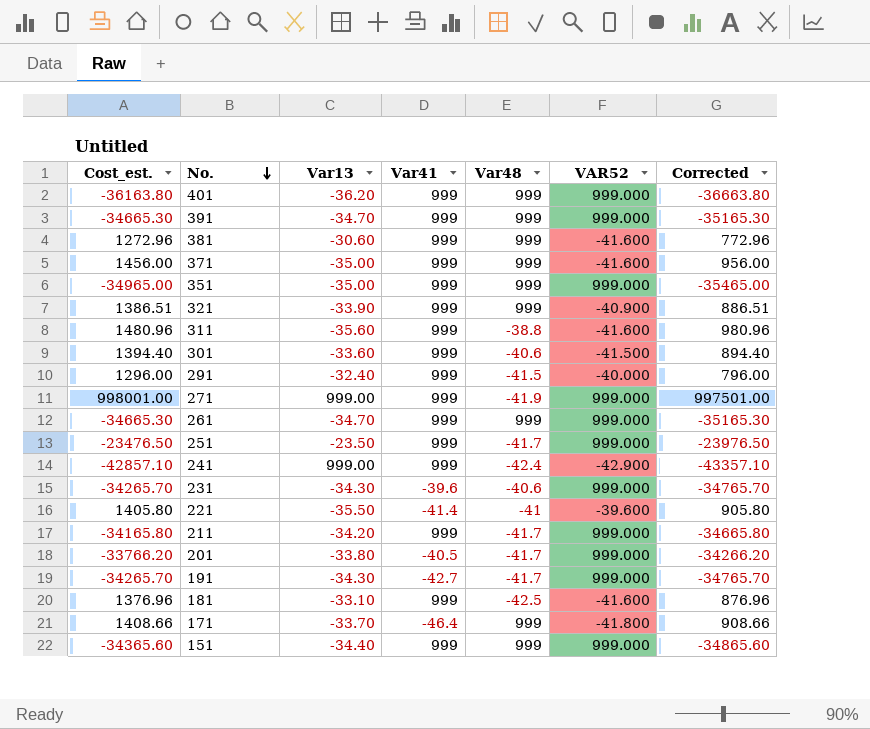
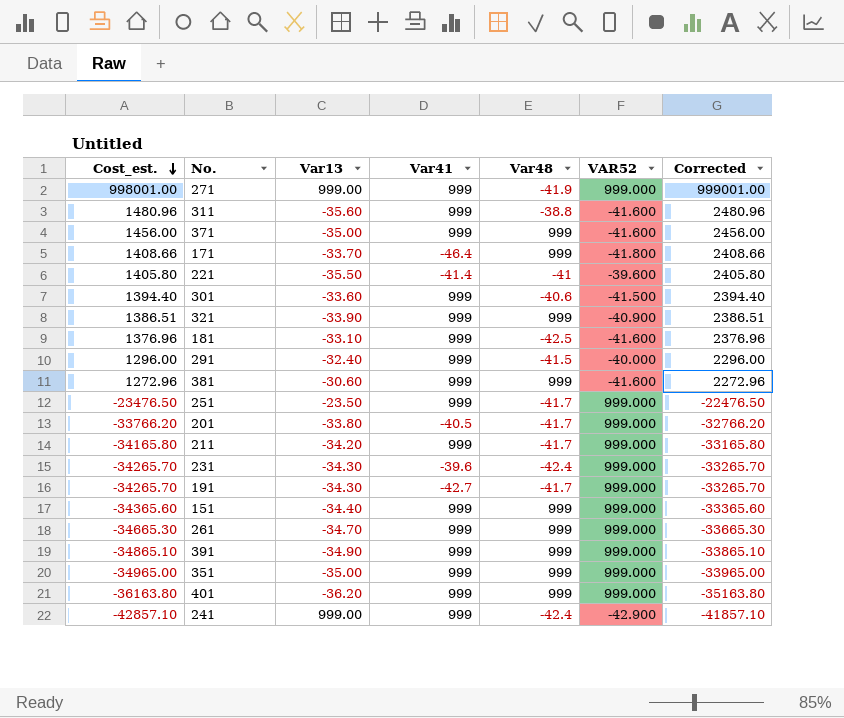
row order: No. descending -> Cost_est. descending
column Corrected | formula: [Cost_est.] - 500 -> [Cost_est.] + 1000
231 | Var48: -40.6 -> -42.4
391 | Cost_est.: -34665.30 -> -34865.10
391 | Var13: -34.70 -> -34.90

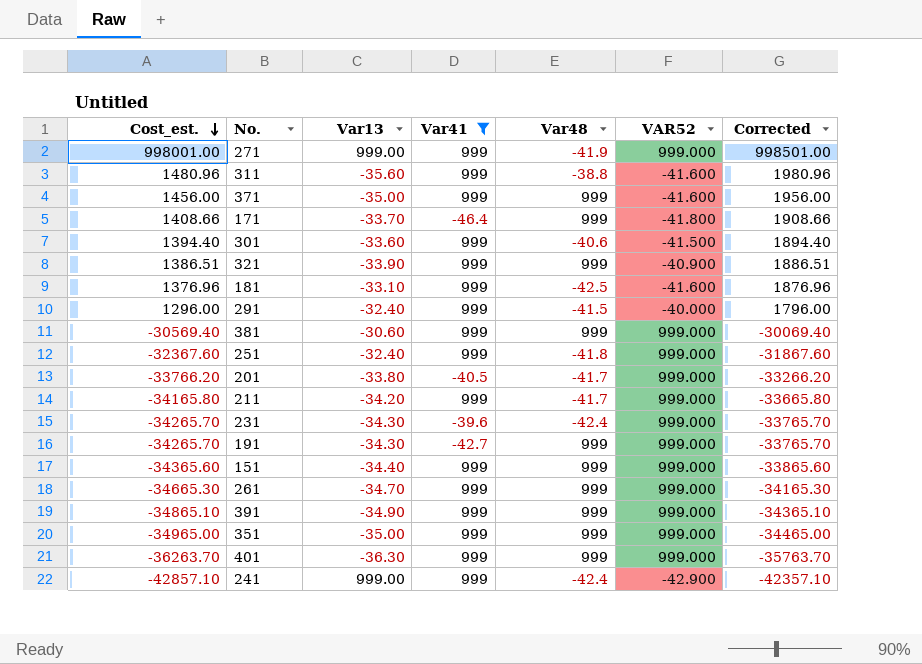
filter: none -> Var41 != -41.4
column Corrected | formula: [Cost_est.] + 1000 -> [Cost_est.] + 500
381 | Cost_est.: 1272.96 -> -30569.40
381 | VAR52: -41.600 -> 999.000
251 | Cost_est.: -23476.50 -> -32367.60
251 | Var13: -23.50 -> -32.40
251 | Var48: -41.7 -> -41.8
191 | Var48: -41.7 -> 999
401 | Cost_est.: -36163.80 -> -36263.70
401 | Var13: -36.20 -> -36.30

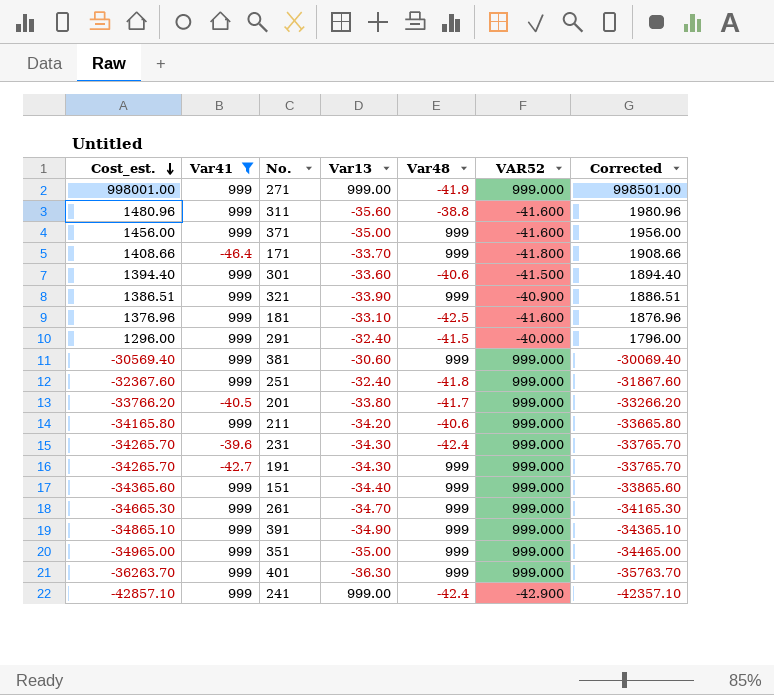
column Var41 | position: 4 -> 2
211 | Var48: -41.7 -> -40.6

